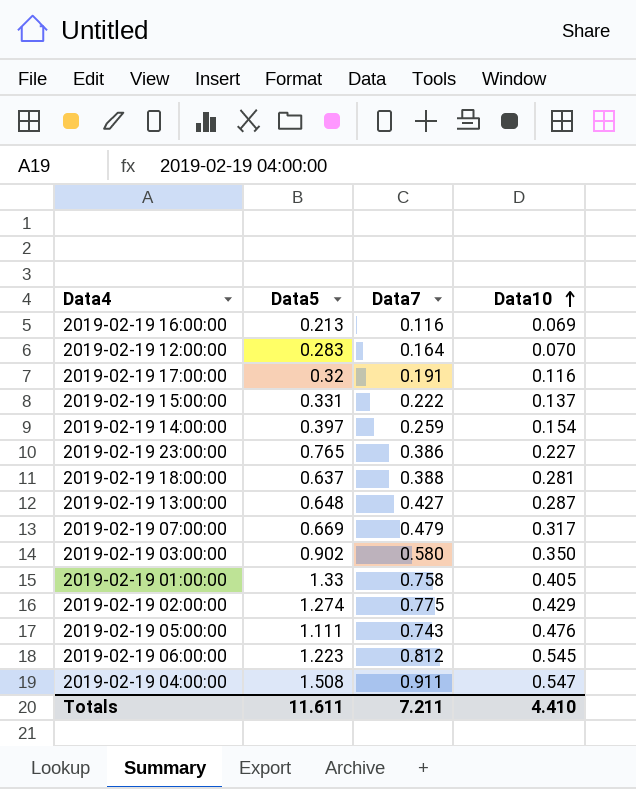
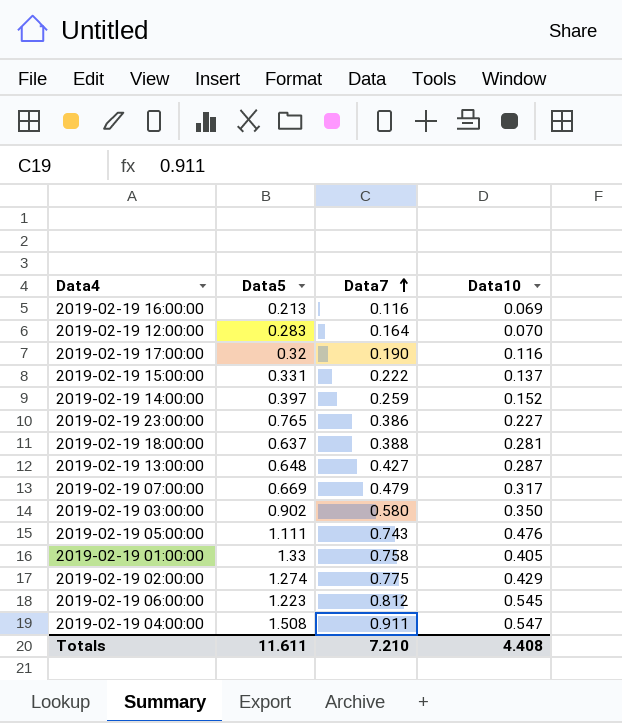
row order: Data10 ascending -> Data7 ascending
2019-02-19 17:00:00 | Data7: 0.191 -> 0.190
2019-02-19 14:00:00 | Data10: 0.154 -> 0.152
Totals | Data7: 7.211 -> 7.210
Totals | Data10: 4.410 -> 4.408

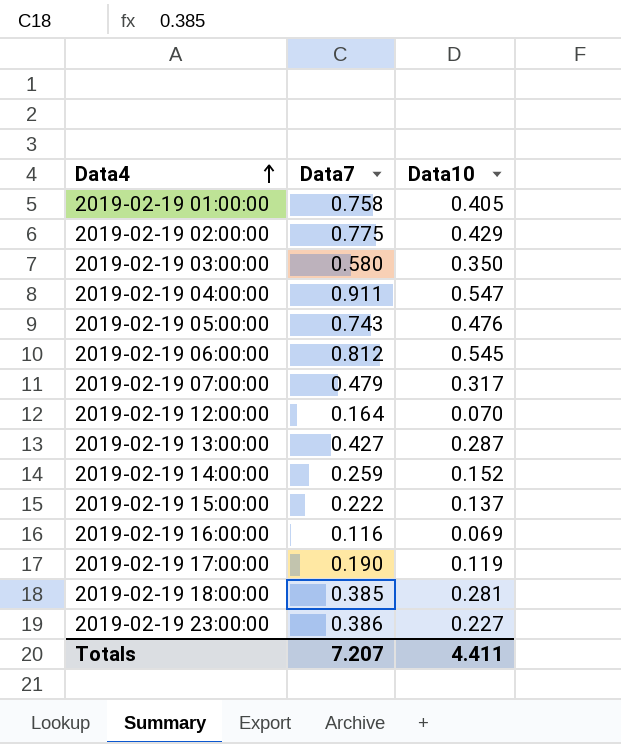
row order: Data7 ascending -> Data4 ascending
column Data5 | position: 2 -> none
2019-02-19 17:00:00 | Data10: 0.116 -> 0.119
2019-02-19 18:00:00 | Data7: 0.388 -> 0.385
Totals | Data7: 7.210 -> 7.207
Totals | Data10: 4.408 -> 4.411

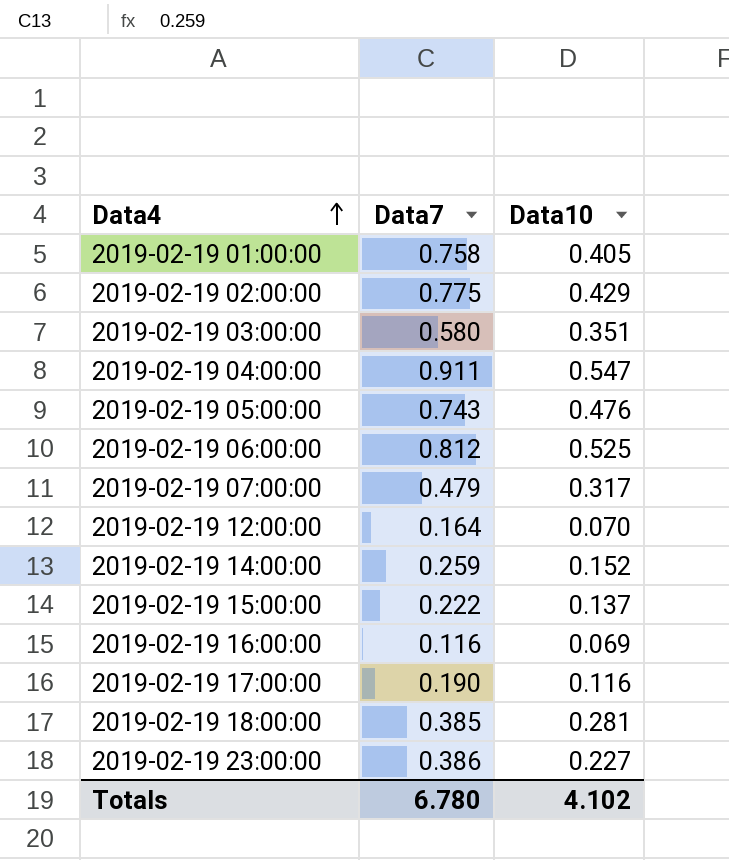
row 2019-02-19 13:00:00: 0.427 | 0.287 -> none
2019-02-19 03:00:00 | Data10: 0.350 -> 0.351
2019-02-19 06:00:00 | Data10: 0.545 -> 0.525
2019-02-19 17:00:00 | Data10: 0.119 -> 0.116
Totals | Data7: 7.207 -> 6.780
Totals | Data10: 4.411 -> 4.102

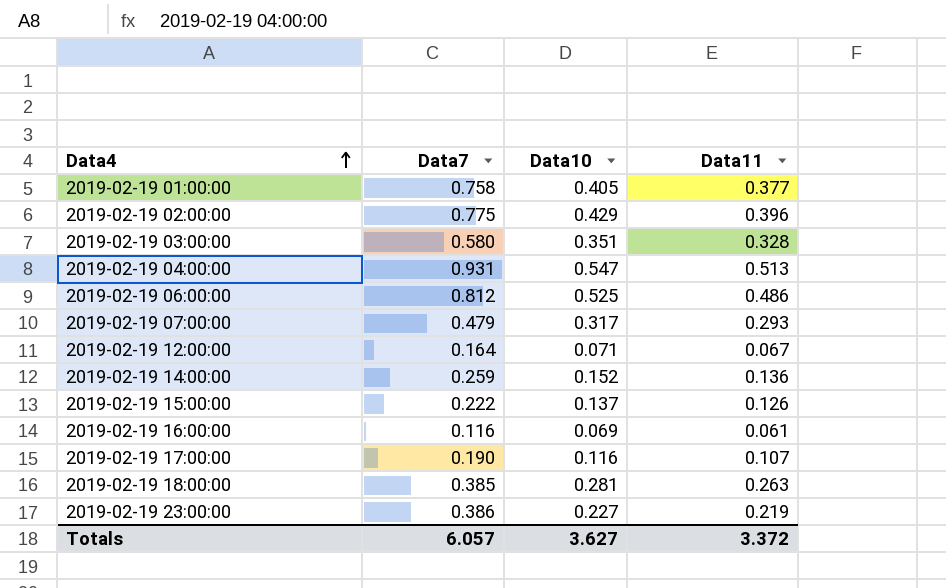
column Data11 | position: none -> 4
row 2019-02-19 05:00:00: 0.743 | 0.476 -> none
2019-02-19 04:00:00 | Data7: 0.911 -> 0.931
2019-02-19 12:00:00 | Data10: 0.070 -> 0.071
Totals | Data7: 6.780 -> 6.057
Totals | Data10: 4.102 -> 3.627

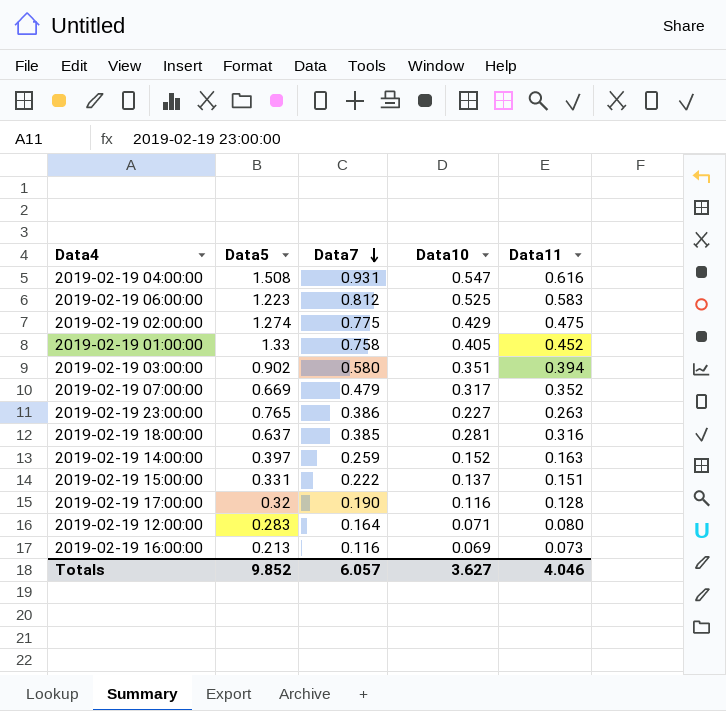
row order: Data4 ascending -> Data7 descending
column Data5 | position: none -> 2
2019-02-19 04:00:00 | Data11: 0.513 -> 0.616
2019-02-19 06:00:00 | Data11: 0.486 -> 0.583
2019-02-19 02:00:00 | Data11: 0.396 -> 0.475
2019-02-19 01:00:00 | Data11: 0.377 -> 0.452
2019-02-19 03:00:00 | Data11: 0.328 -> 0.394
2019-02-19 07:00:00 | Data11: 0.293 -> 0.352
2019-02-19 23:00:00 | Data11: 0.219 -> 0.263
2019-02-19 18:00:00 | Data11: 0.263 -> 0.316
2019-02-19 14:00:00 | Data11: 0.136 -> 0.163
2019-02-19 15:00:00 | Data11: 0.126 -> 0.151
2019-02-19 17:00:00 | Data11: 0.107 -> 0.128
2019-02-19 12:00:00 | Data11: 0.067 -> 0.080
2019-02-19 16:00:00 | Data11: 0.061 -> 0.073
Totals | Data11: 3.372 -> 4.046

